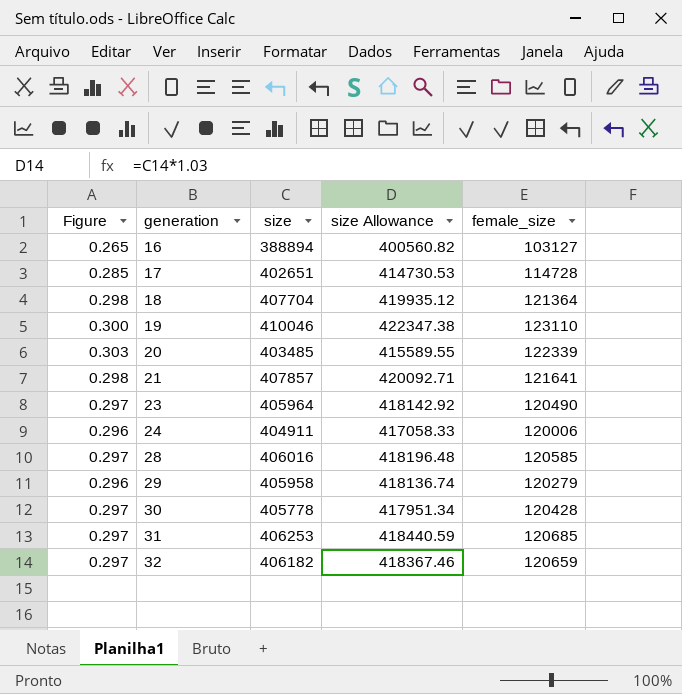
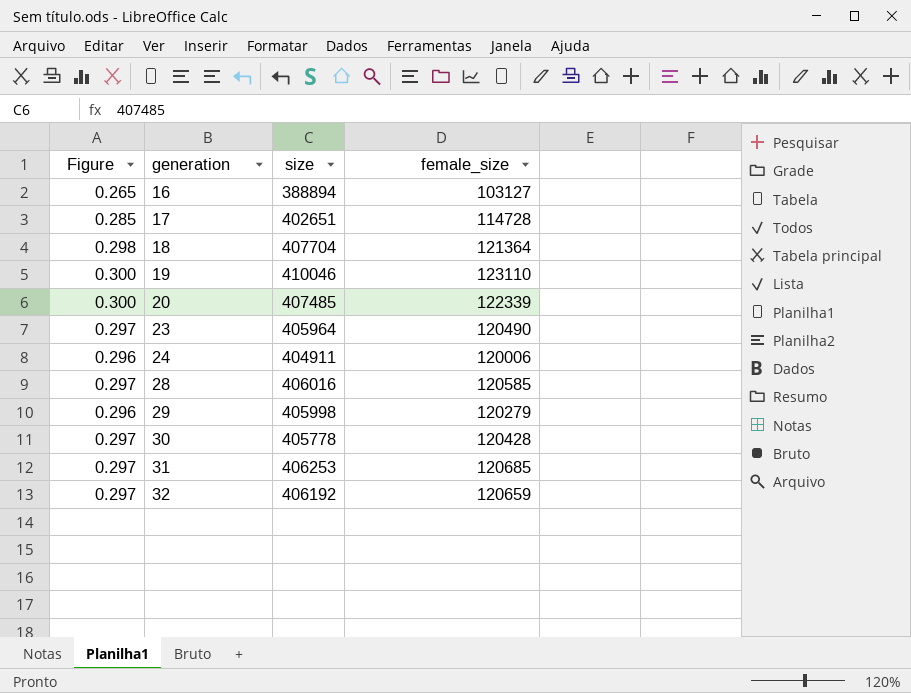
column size Allowance | formula: [size] * 1.03 -> none
row 21: 0.298 | 407857 | 420092.71 | 121641 -> none
20 | Figure: 0.303 -> 0.300
20 | size: 403485 -> 407485
29 | size: 405958 -> 405998
32 | size: 406182 -> 406192

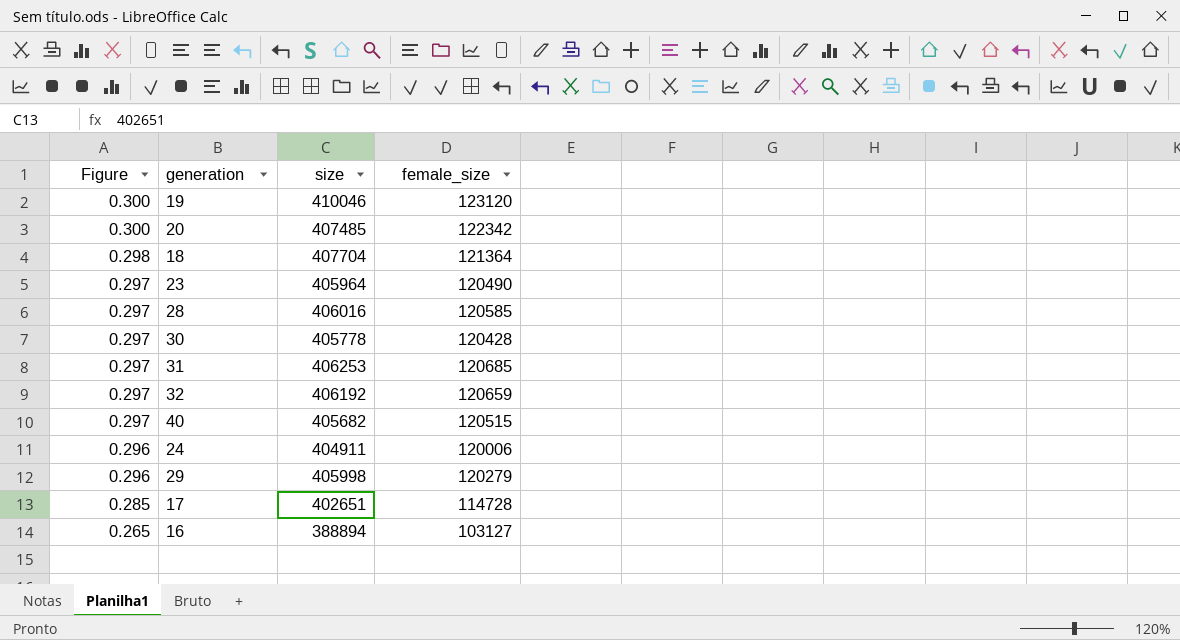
row order: generation ascending -> Figure descending
19 | female_size: 123110 -> 123120
20 | female_size: 122339 -> 122342
row 40: none -> 0.297 | 405682 | 120515

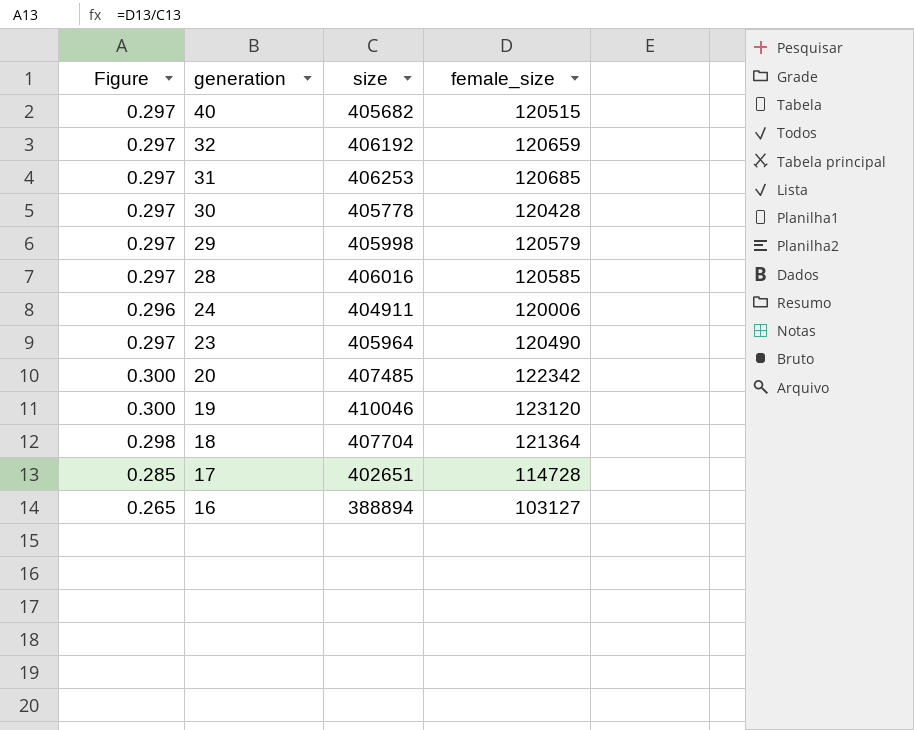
row order: Figure descending -> generation descending
29 | Figure: 0.296 -> 0.297
29 | female_size: 120279 -> 120579

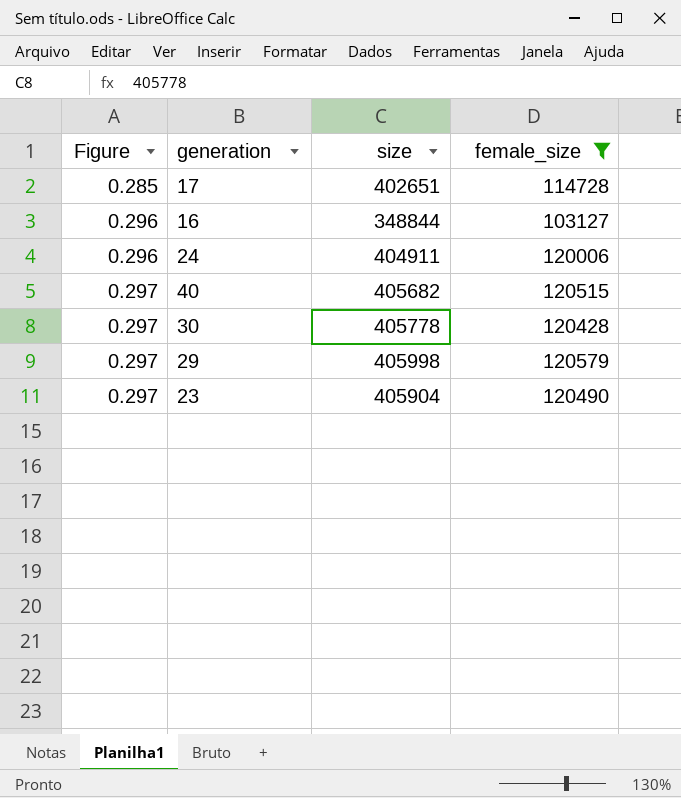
filter: none -> female_size <= 120579
row order: generation descending -> Figure ascending
16 | Figure: 0.265 -> 0.296
16 | size: 388894 -> 348844
23 | size: 405964 -> 405904

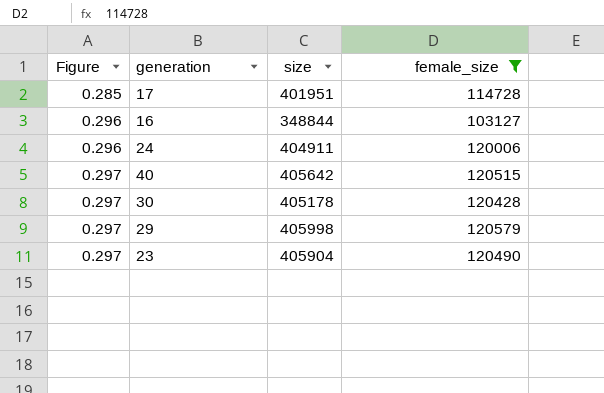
17 | size: 402651 -> 401951
40 | size: 405682 -> 405642
30 | size: 405778 -> 405178

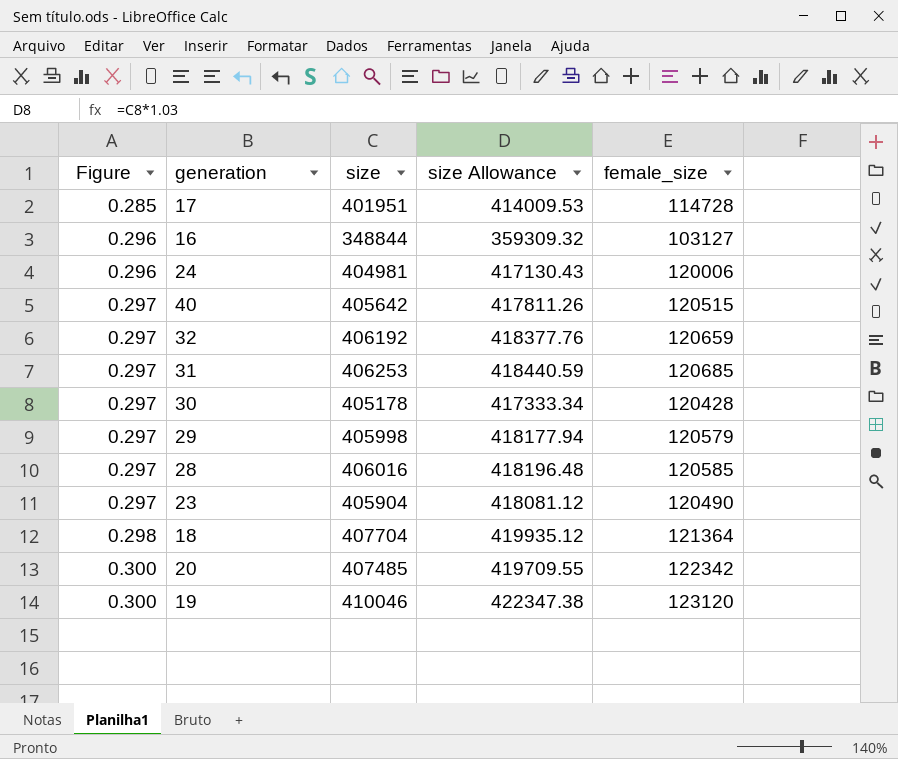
filter: female_size <= 120579 -> none
column size Allowance | formula: none -> [size] * 1.03
24 | size: 404911 -> 404981

